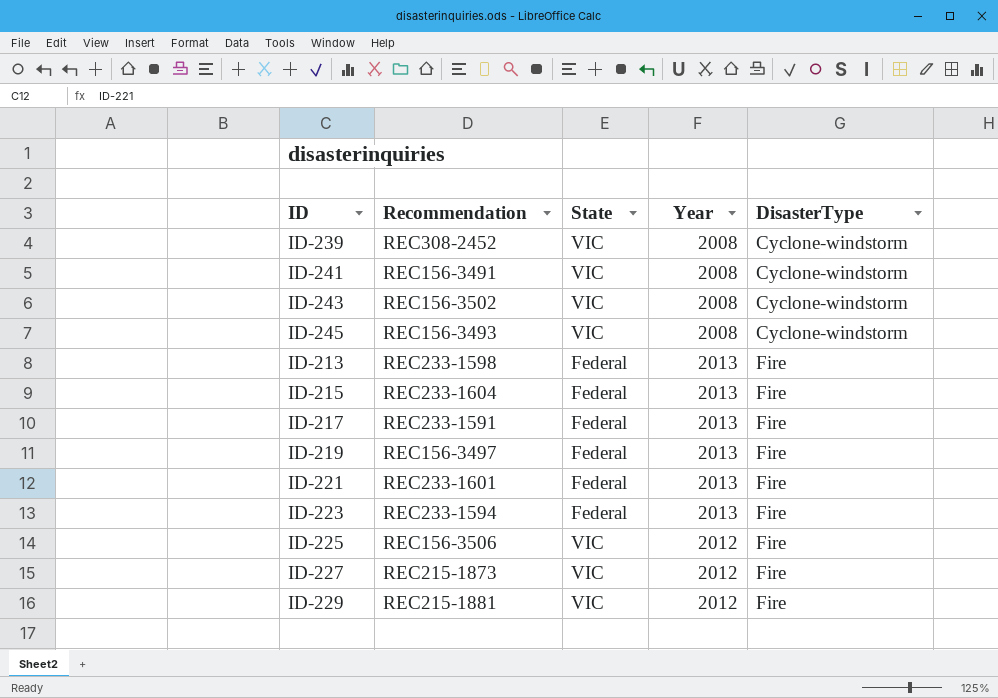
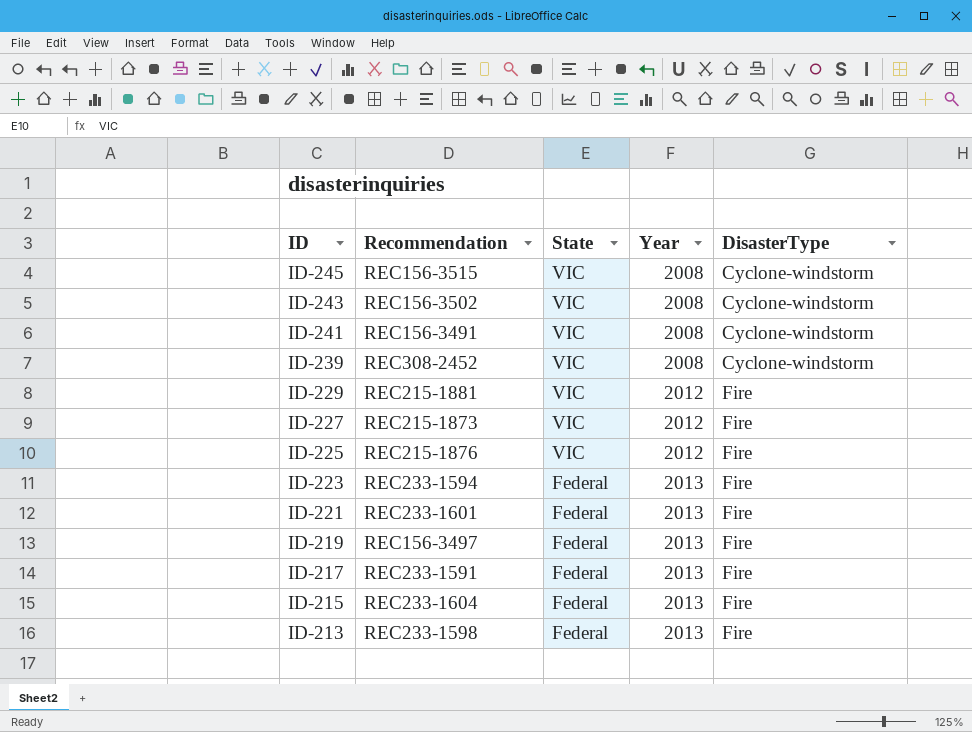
row order: DisasterType ascending -> ID descending
ID-245 | Recommendation: REC156-3493 -> REC156-3515
ID-225 | Recommendation: REC156-3506 -> REC215-1876

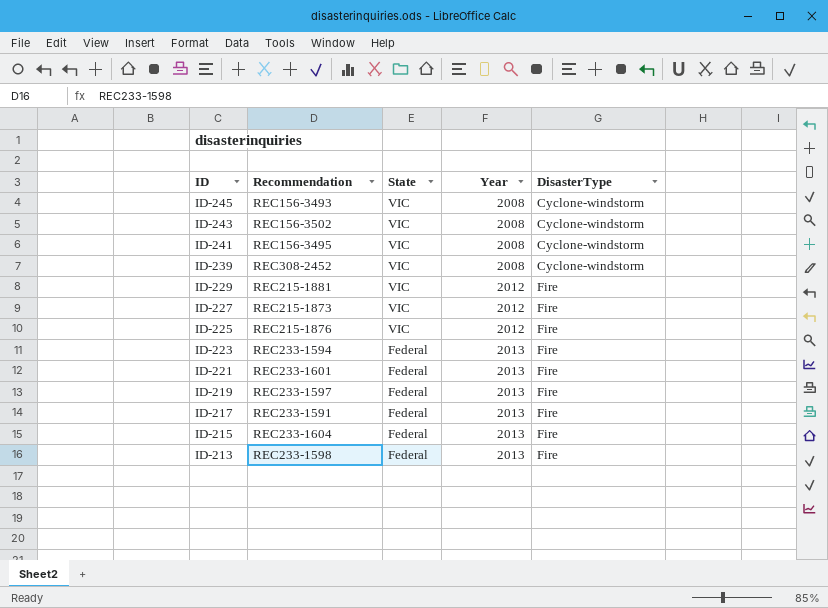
ID-245 | Recommendation: REC156-3515 -> REC156-3493
ID-241 | Recommendation: REC156-3491 -> REC156-3495
ID-219 | Recommendation: REC156-3497 -> REC233-1597

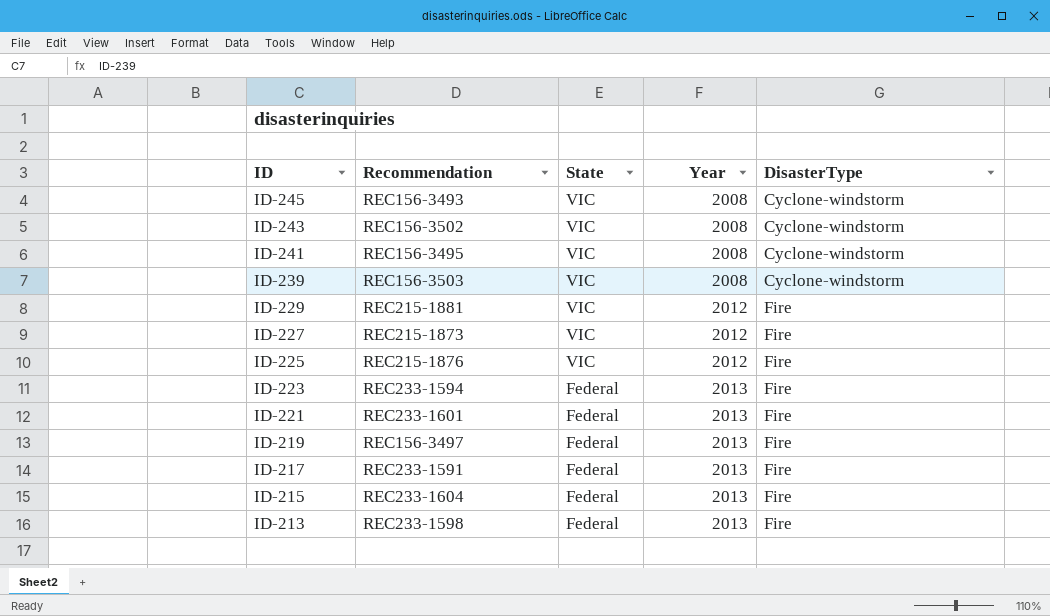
ID-239 | Recommendation: REC308-2452 -> REC156-3503
ID-219 | Recommendation: REC233-1597 -> REC156-3497

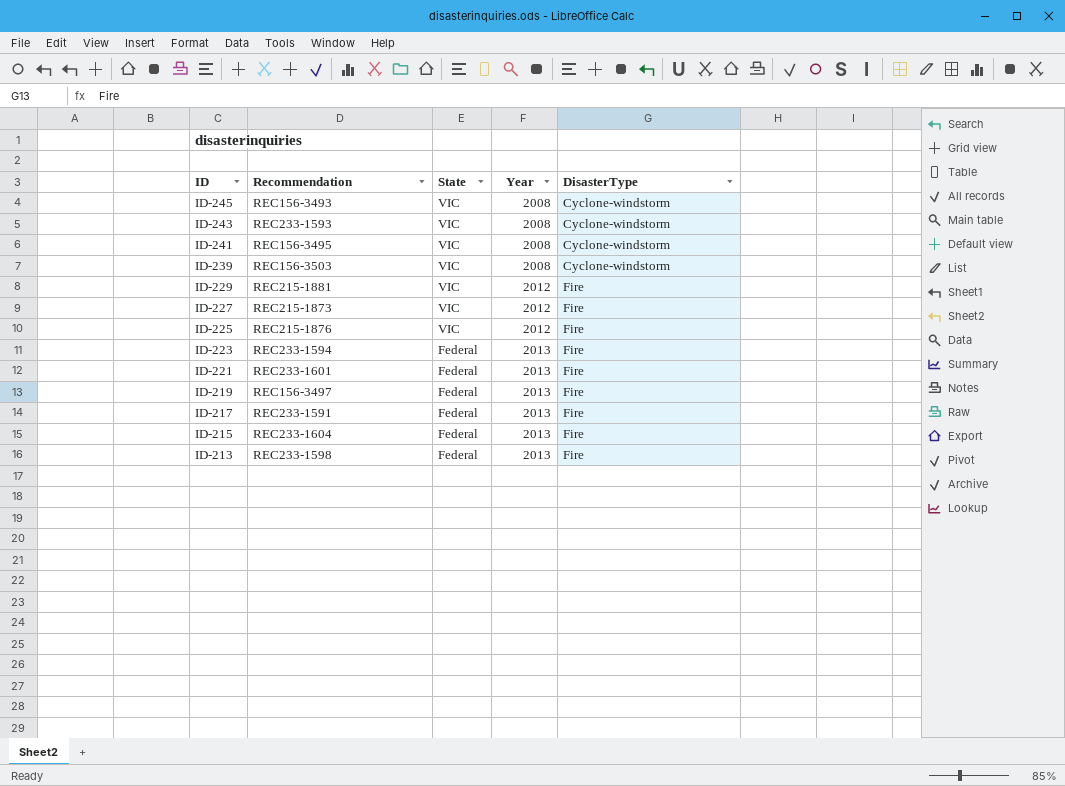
ID-243 | Recommendation: REC156-3502 -> REC233-1593

